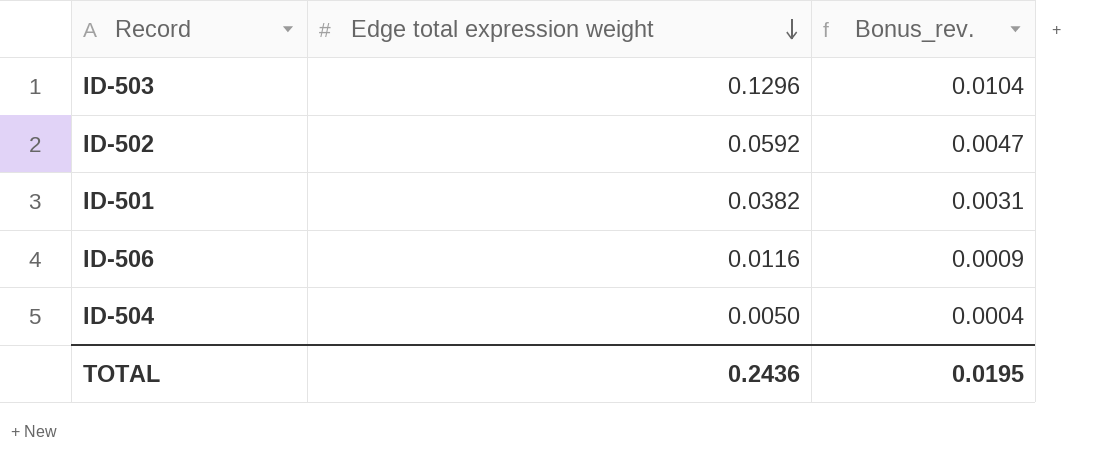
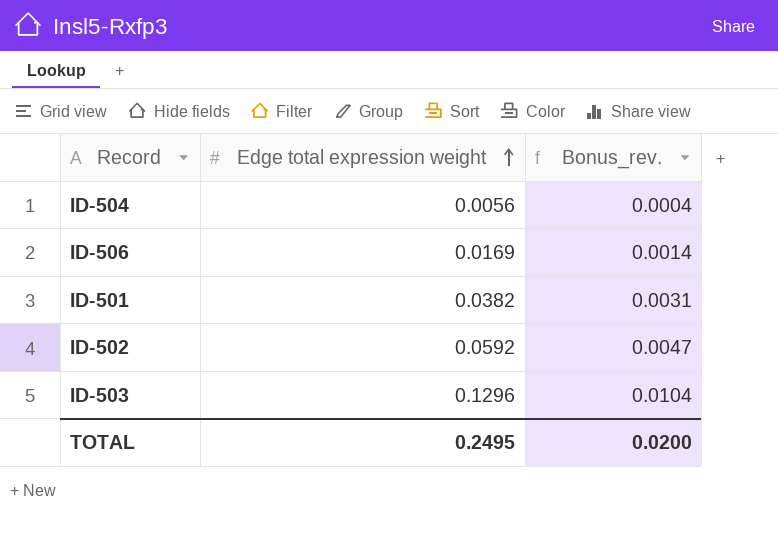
row order: Edge total expression weight descending -> Edge total expression weight ascending
ID-504 | Edge total expression weight: 0.0050 -> 0.0056
ID-506 | Edge total expression weight: 0.0116 -> 0.0169
ID-506 | Bonus_rev.: 0.0009 -> 0.0014
TOTAL | Edge total expression weight: 0.2436 -> 0.2495
TOTAL | Bonus_rev.: 0.0195 -> 0.0200

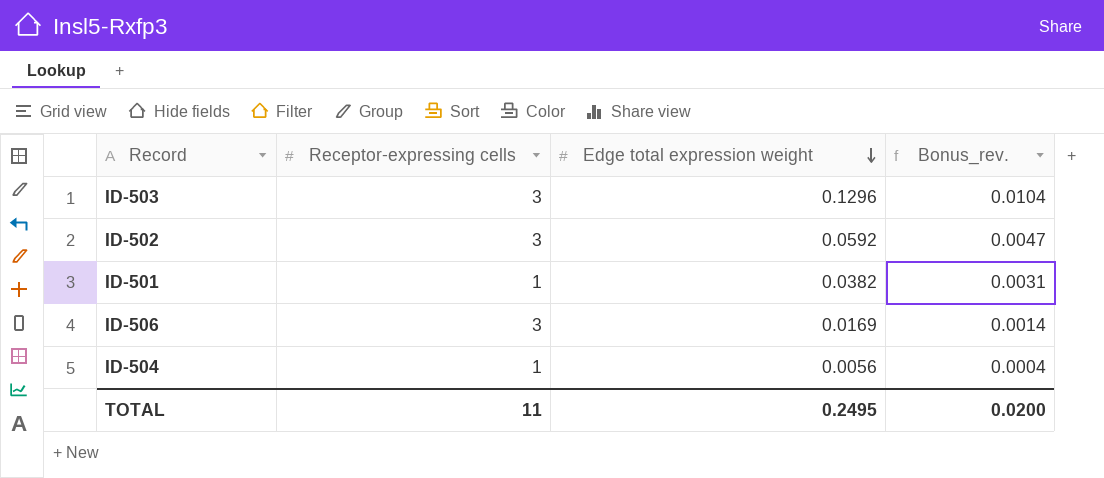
row order: Edge total expression weight ascending -> Edge total expression weight descending
column Receptor-expressing cells | position: none -> 2

